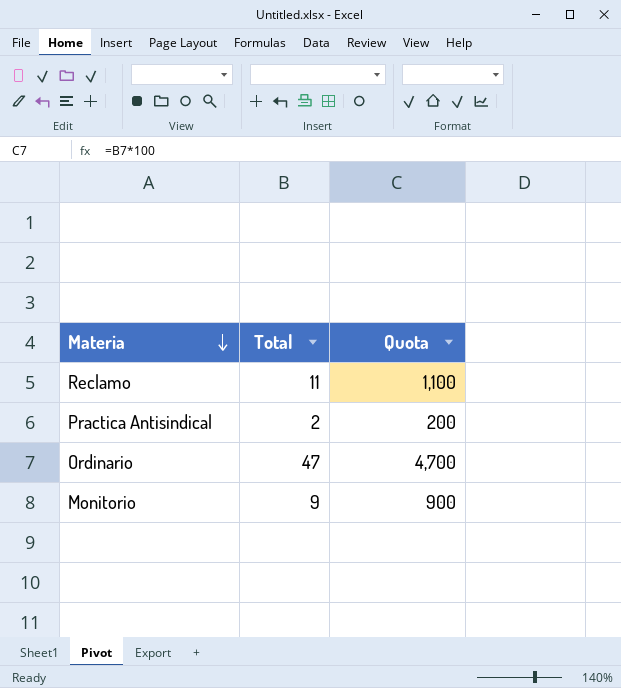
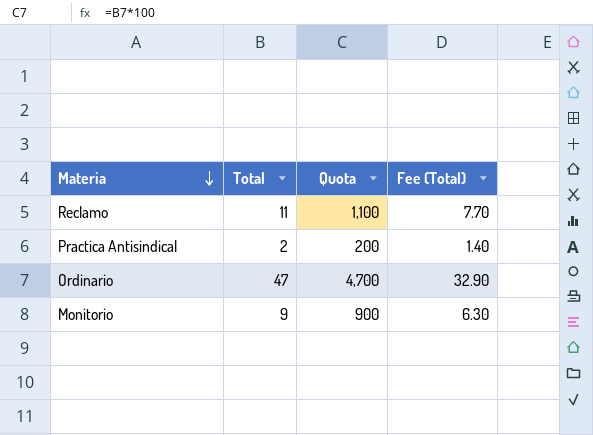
column Fee (Total) | formula: none -> [Total] * 0.7

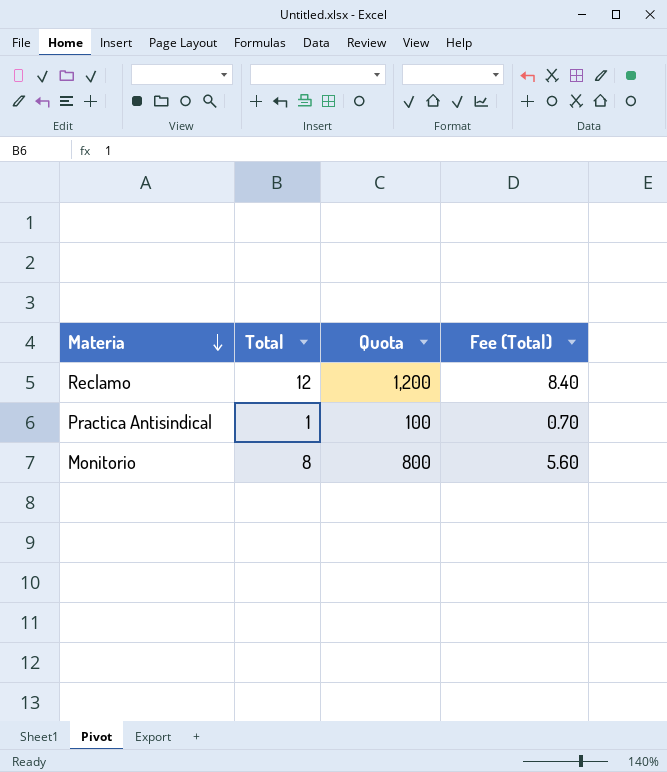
row Ordinario: 47 | 4,700 | 32.90 -> none
Reclamo | Total: 11 -> 12
Reclamo | Quota: 1,100 -> 1,200
Reclamo | Fee (Total): 7.70 -> 8.40
Practica Antisindical | Total: 2 -> 1
Practica Antisindical | Quota: 200 -> 100
Practica Antisindical | Fee (Total): 1.40 -> 0.70
Monitorio | Total: 9 -> 8
Monitorio | Quota: 900 -> 800
Monitorio | Fee (Total): 6.30 -> 5.60

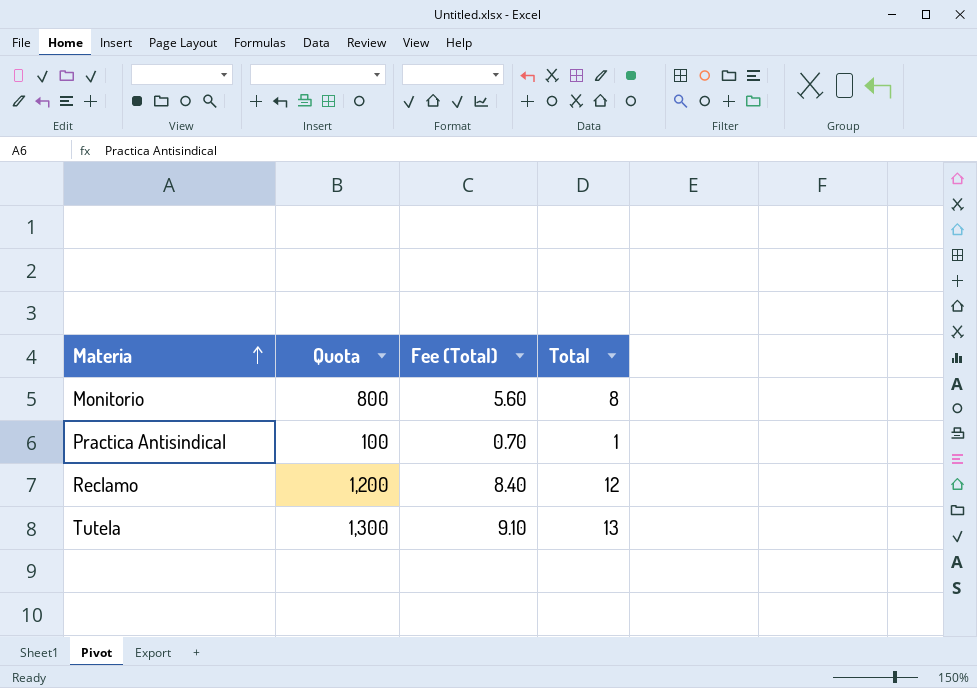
row order: Materia descending -> Materia ascending
column Total | position: 2 -> 4
row Tutela: none -> 1,300 | 9.10 | 13

